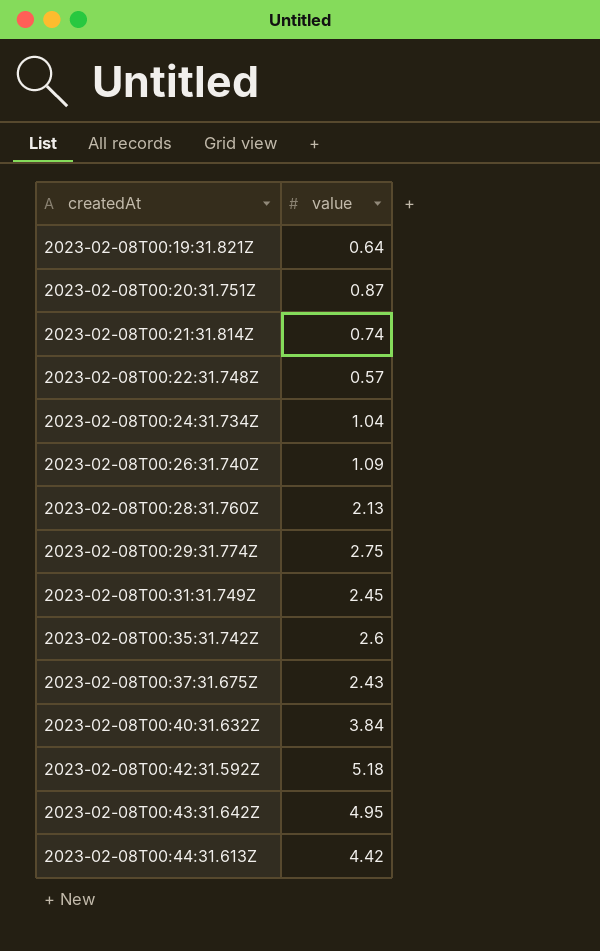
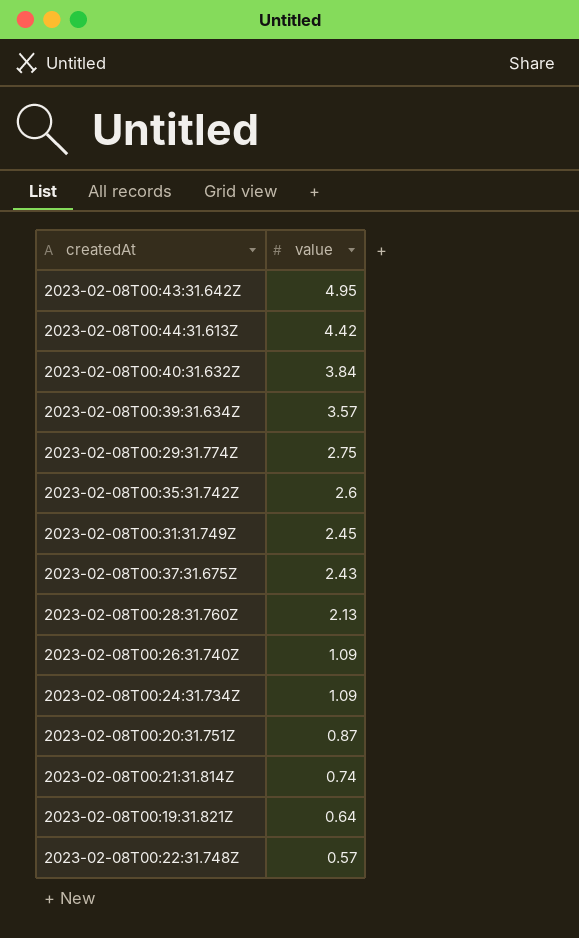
row order: createdAt ascending -> value descending
row 2023-02-08T00:42:31.592Z: 5.18 -> none
row 2023-02-08T00:39:31.634Z: none -> 3.57
2023-02-08T00:24:31.734Z | value: 1.04 -> 1.09

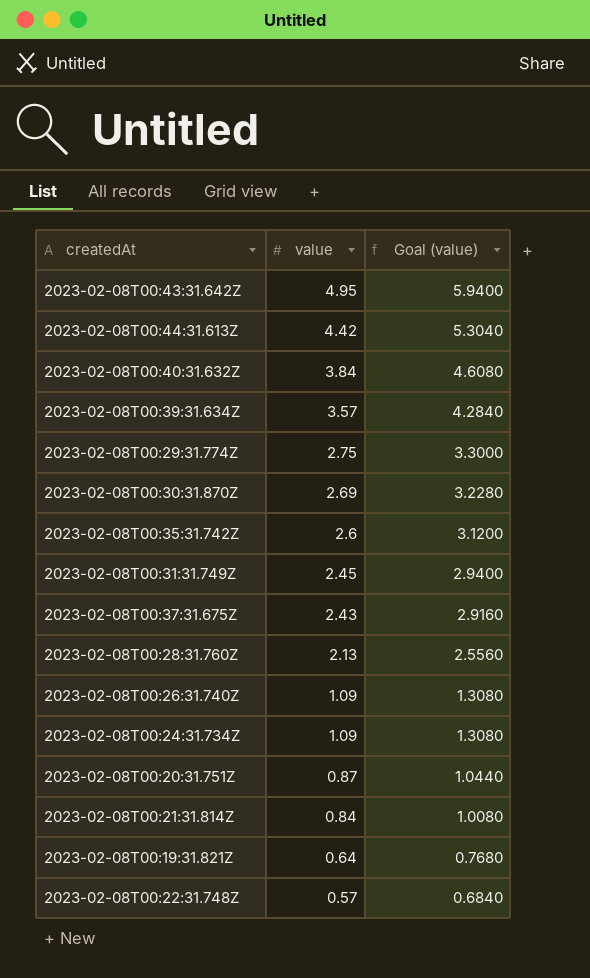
column Goal (value) | formula: none -> [value] * 1.2
row 2023-02-08T00:30:31.870Z: none -> 2.69 | 3.2280
2023-02-08T00:21:31.814Z | value: 0.74 -> 0.84

